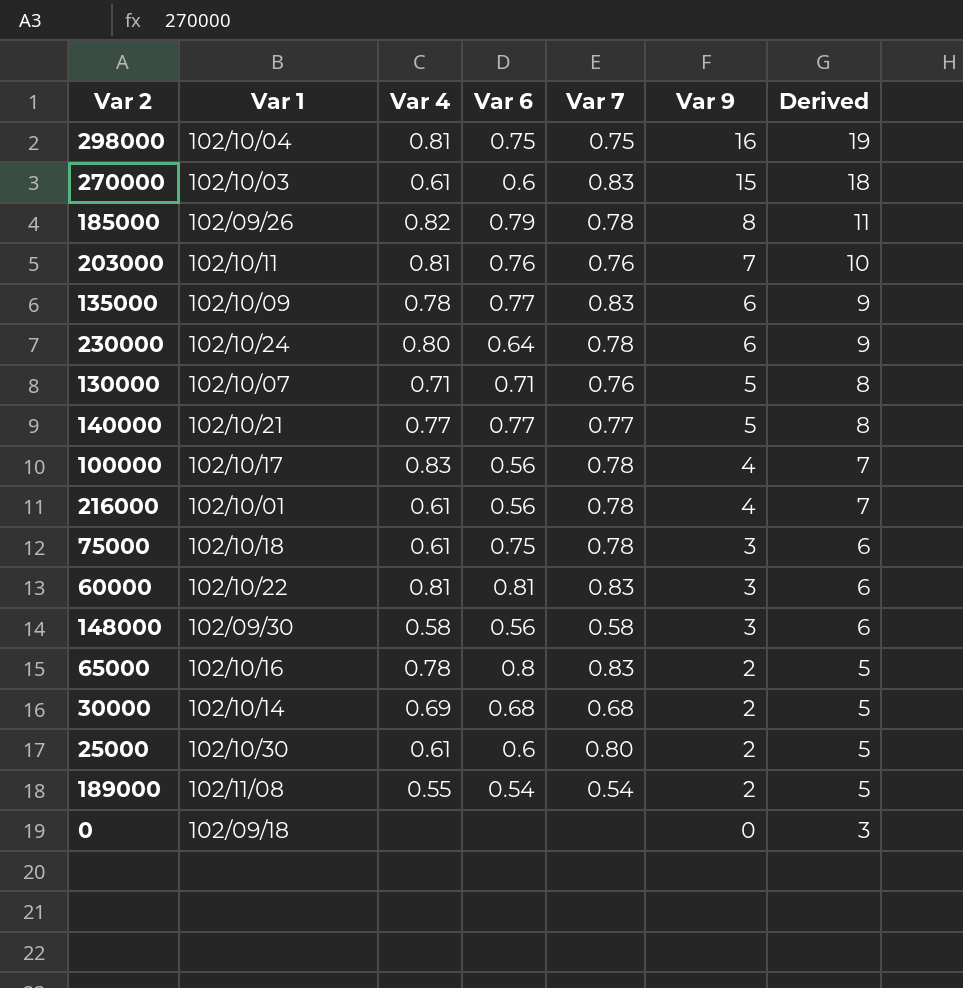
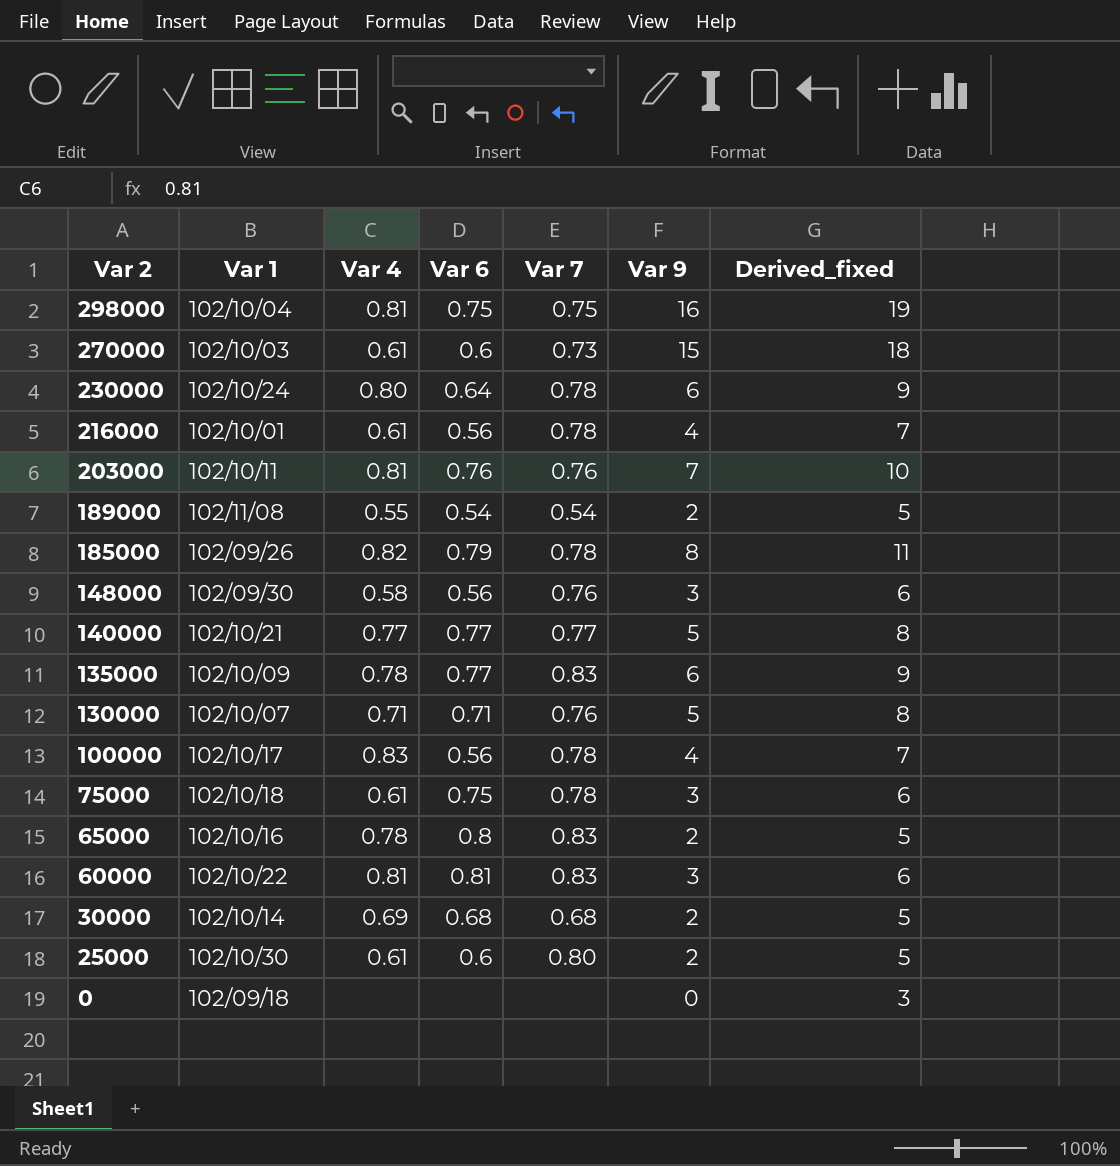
row order: Var 9 descending -> Var 2 descending
column name: Derived -> Derived_fixed
270000 | Var 7: 0.83 -> 0.73
148000 | Var 7: 0.58 -> 0.76

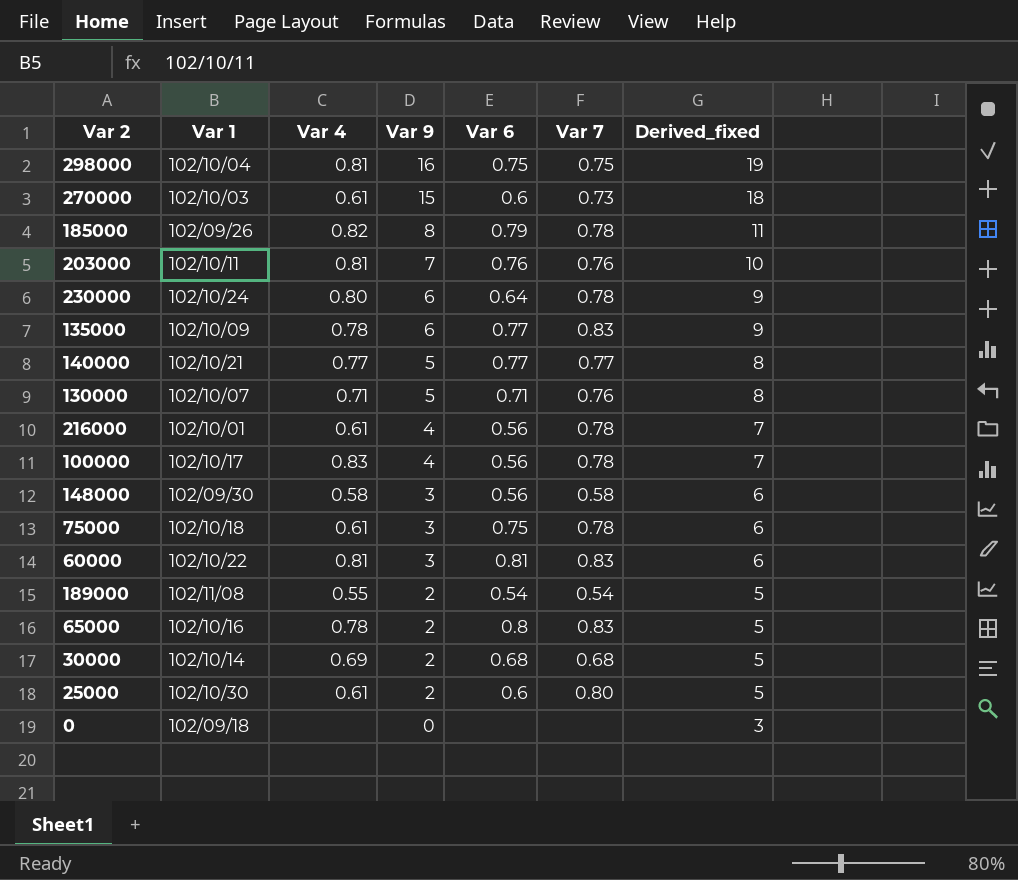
row order: Var 2 descending -> Var 9 descending
column Var 9 | position: 6 -> 4
148000 | Var 7: 0.76 -> 0.58

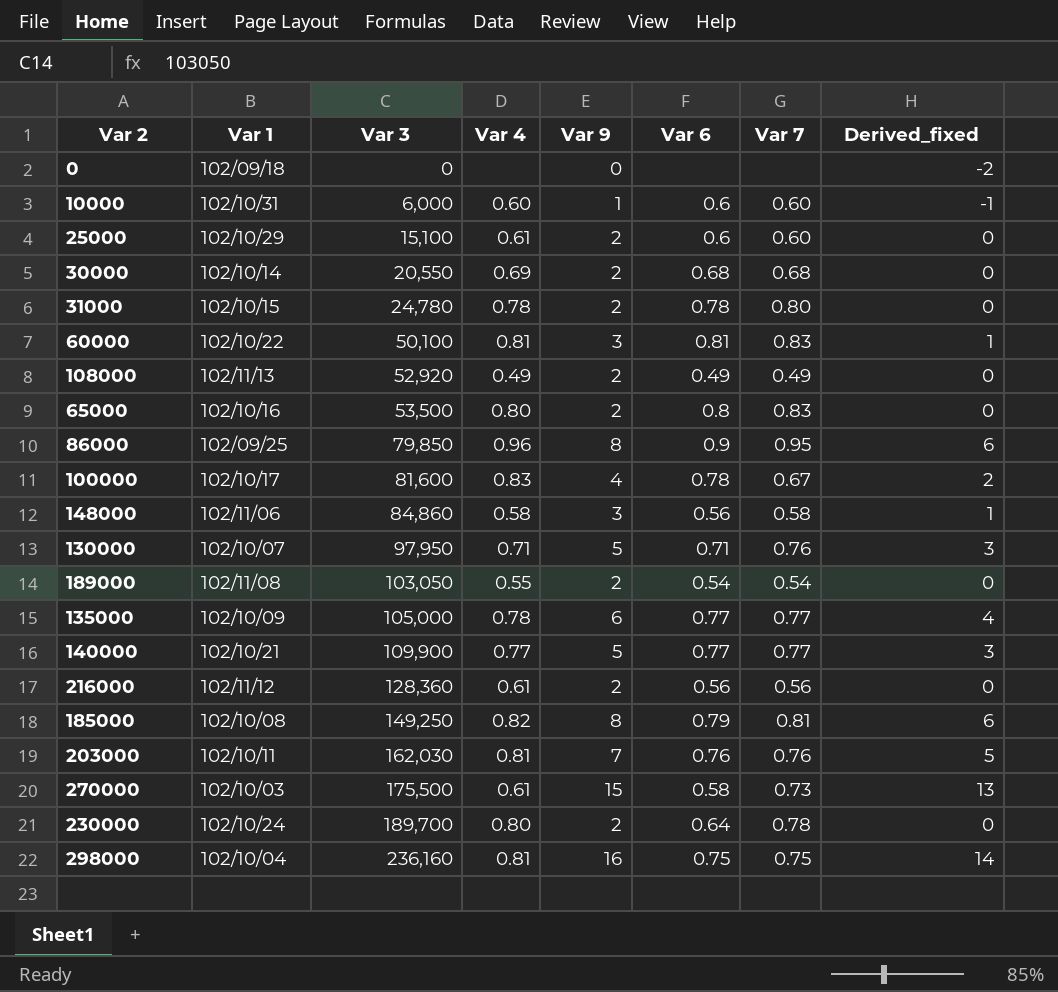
row order: Var 9 descending -> Var 3 ascending
column Var 3 | position: none -> 3
column Derived_fixed | formula: [Var 9] + 3 -> [Var 9] - 2
row 75000: 102/10/18 | 0.61 | 3 | 0.75 | 0.78 | 6 -> none
row 10000: none -> 102/10/31 | 6,000 | 0.60 | 1 | 0.6 | 0.60 | -1
25000 | Var 1: 102/10/30 -> 102/10/29
25000 | Var 7: 0.80 -> 0.60
row 31000: none -> 102/10/15 | 24,780 | 0.78 | 2 | 0.78 | 0.80 | 0
row 108000: none -> 102/11/13 | 52,920 | 0.49 | 2 | 0.49 | 0.49 | 0
65000 | Var 4: 0.78 -> 0.80
row 86000: none -> 102/09/25 | 79,850 | 0.96 | 8 | 0.9 | 0.95 | 6
100000 | Var 6: 0.56 -> 0.78
100000 | Var 7: 0.78 -> 0.67
148000 | Var 1: 102/09/30 -> 102/11/06
135000 | Var 7: 0.83 -> 0.77
216000 | Var 1: 102/10/01 -> 102/11/12
216000 | Var 9: 4 -> 2
216000 | Var 7: 0.78 -> 0.56
185000 | Var 1: 102/09/26 -> 102/10/08
185000 | Var 7: 0.78 -> 0.81
270000 | Var 6: 0.6 -> 0.58
230000 | Var 9: 6 -> 2

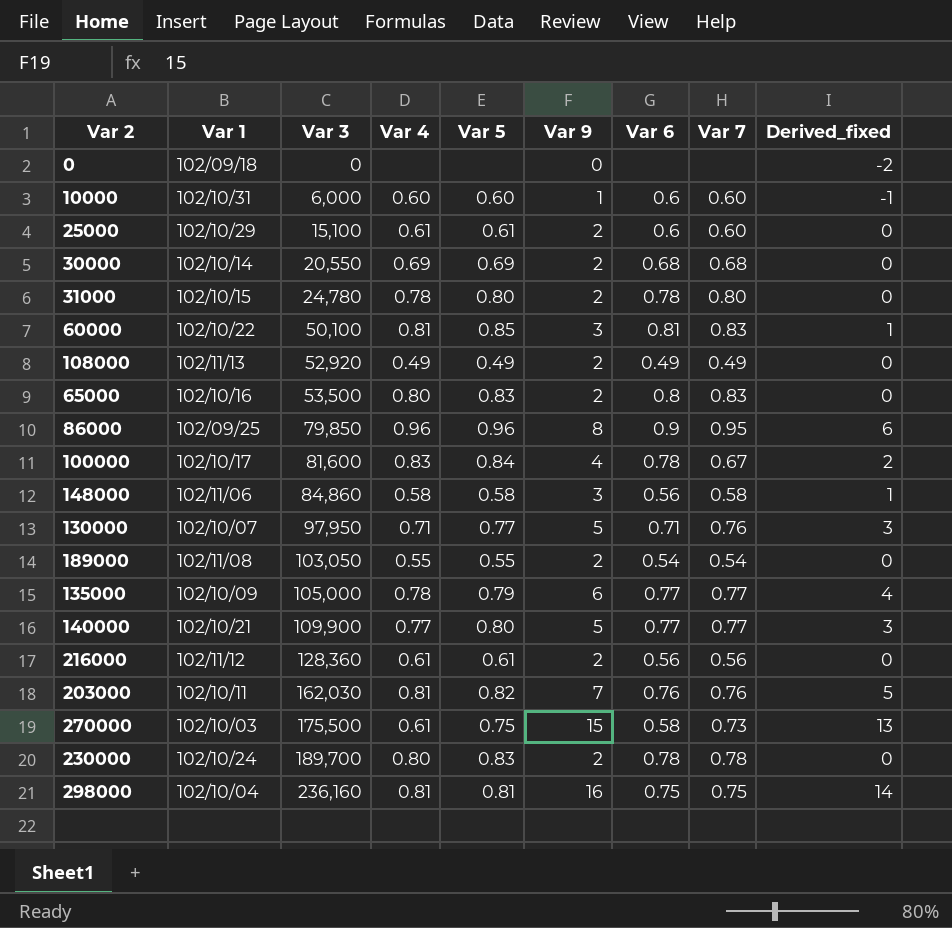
column Var 5 | position: none -> 5
row 185000: 102/10/08 | 149,250 | 0.82 | 8 | 0.79 | 0.81 | 6 -> none
230000 | Var 6: 0.64 -> 0.78

